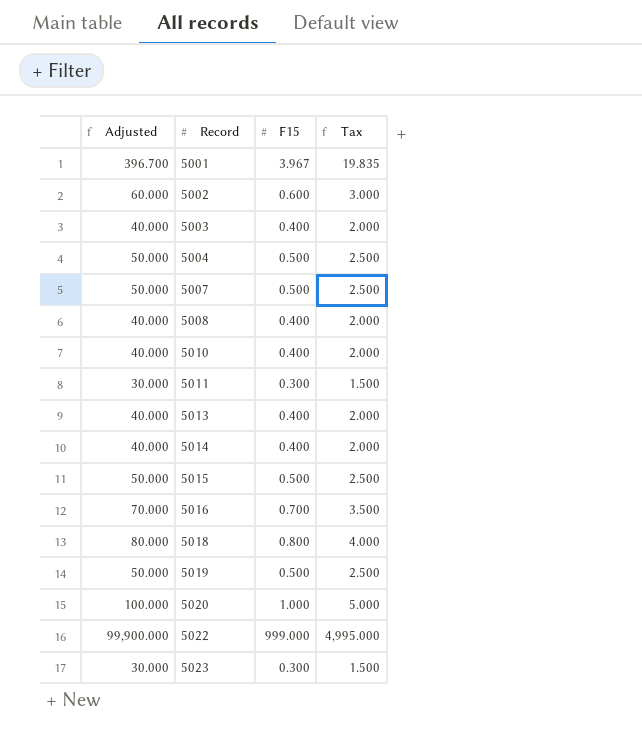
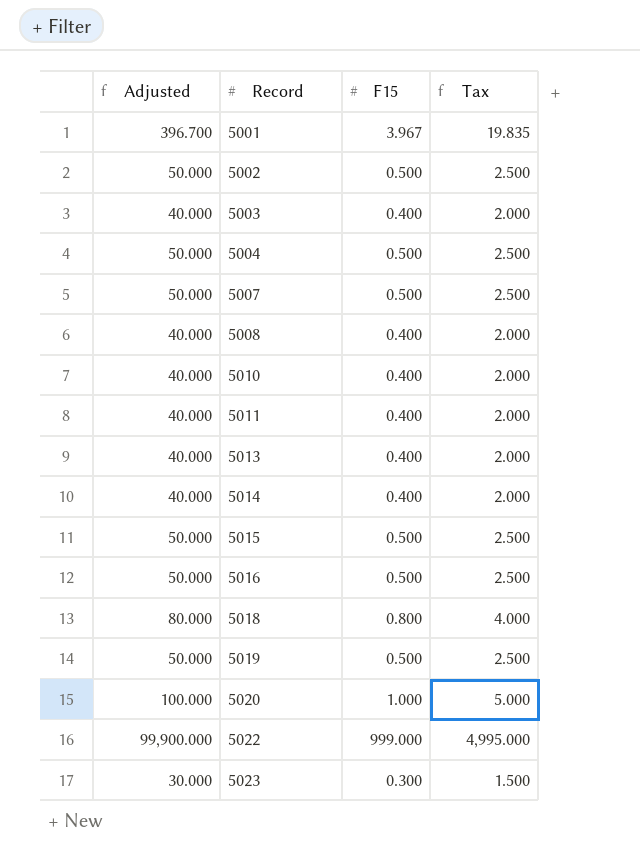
5002 | Adjusted: 60.000 -> 50.000
5002 | F15: 0.600 -> 0.500
5002 | Tax: 3.000 -> 2.500
5011 | Adjusted: 30.000 -> 40.000
5011 | F15: 0.300 -> 0.400
5011 | Tax: 1.500 -> 2.000
5016 | Adjusted: 70.000 -> 50.000
5016 | F15: 0.700 -> 0.500
5016 | Tax: 3.500 -> 2.500

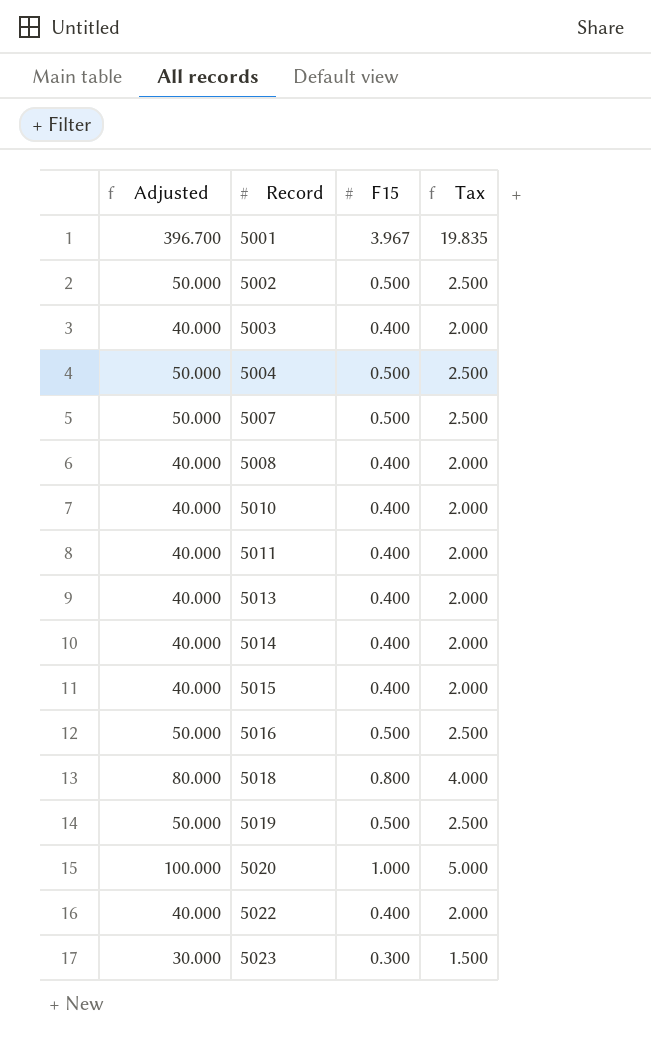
5015 | Adjusted: 50.000 -> 40.000
5015 | F15: 0.500 -> 0.400
5015 | Tax: 2.500 -> 2.000
5022 | Adjusted: 99,900.000 -> 40.000
5022 | F15: 999.000 -> 0.400
5022 | Tax: 4,995.000 -> 2.000

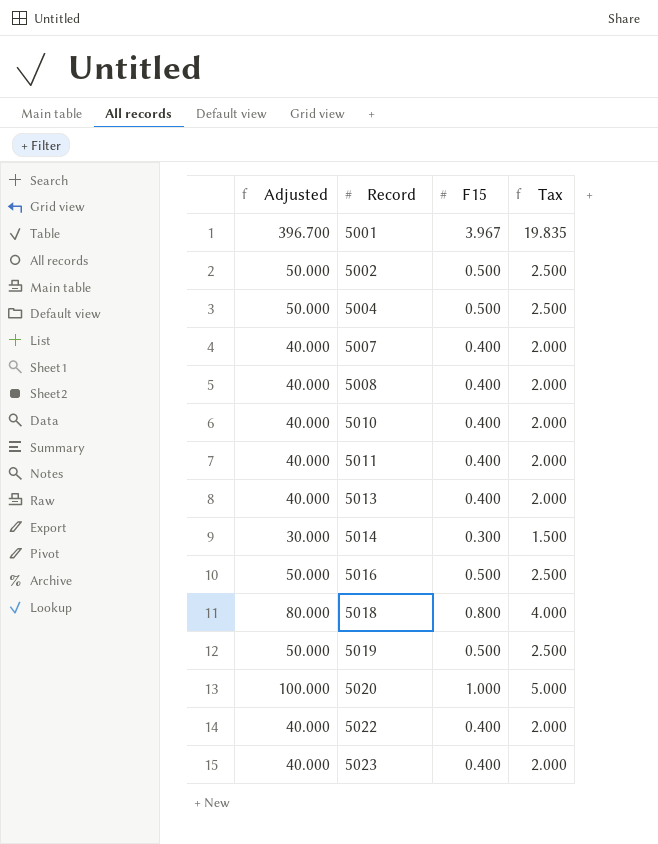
row 5003: 40.000 | 0.400 | 2.000 -> none
row 5015: 40.000 | 0.400 | 2.000 -> none
5007 | Adjusted: 50.000 -> 40.000
5007 | F15: 0.500 -> 0.400
5007 | Tax: 2.500 -> 2.000
5014 | Adjusted: 40.000 -> 30.000
5014 | F15: 0.400 -> 0.300
5014 | Tax: 2.000 -> 1.500
5023 | Adjusted: 30.000 -> 40.000
5023 | F15: 0.300 -> 0.400
5023 | Tax: 1.500 -> 2.000

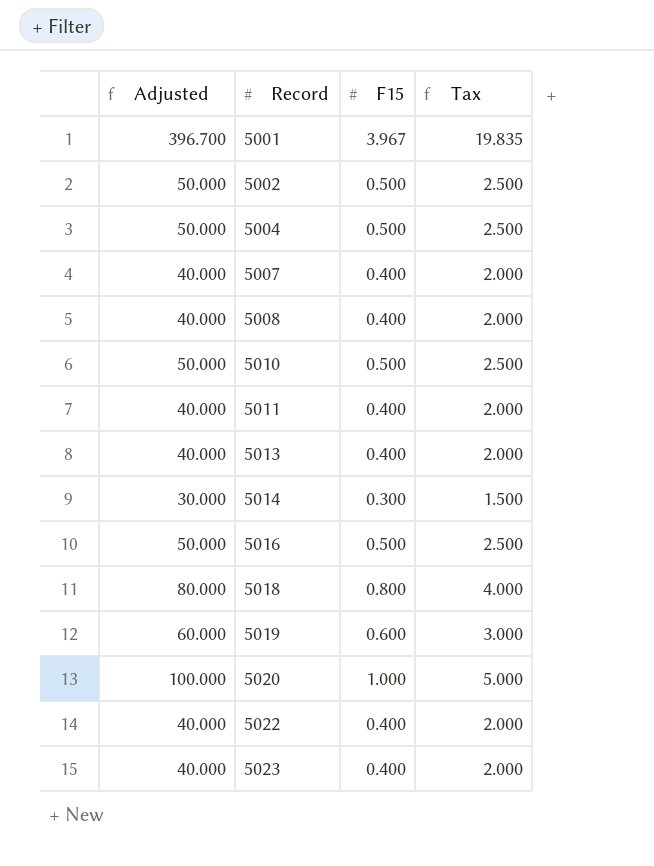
5010 | Adjusted: 40.000 -> 50.000
5010 | F15: 0.400 -> 0.500
5010 | Tax: 2.000 -> 2.500
5019 | Adjusted: 50.000 -> 60.000
5019 | F15: 0.500 -> 0.600
5019 | Tax: 2.500 -> 3.000

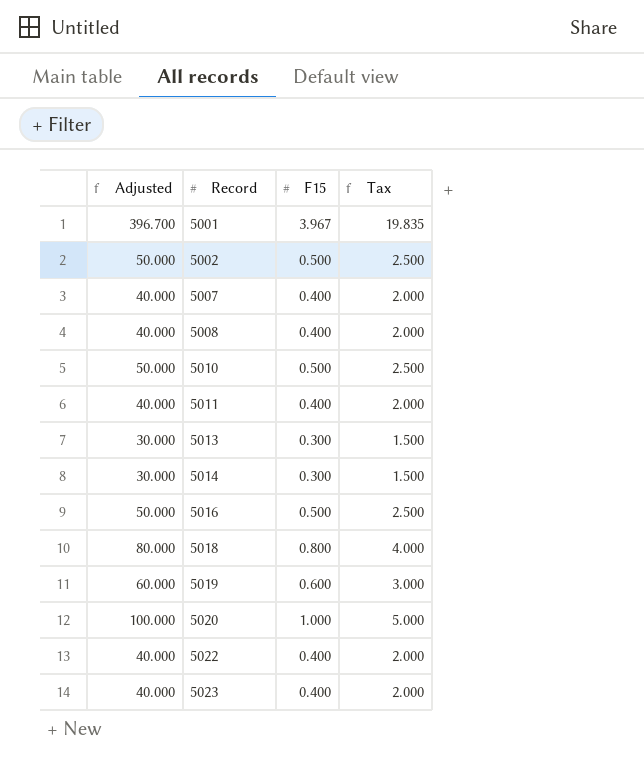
row 5004: 50.000 | 0.500 | 2.500 -> none
5013 | Adjusted: 40.000 -> 30.000
5013 | F15: 0.400 -> 0.300
5013 | Tax: 2.000 -> 1.500

